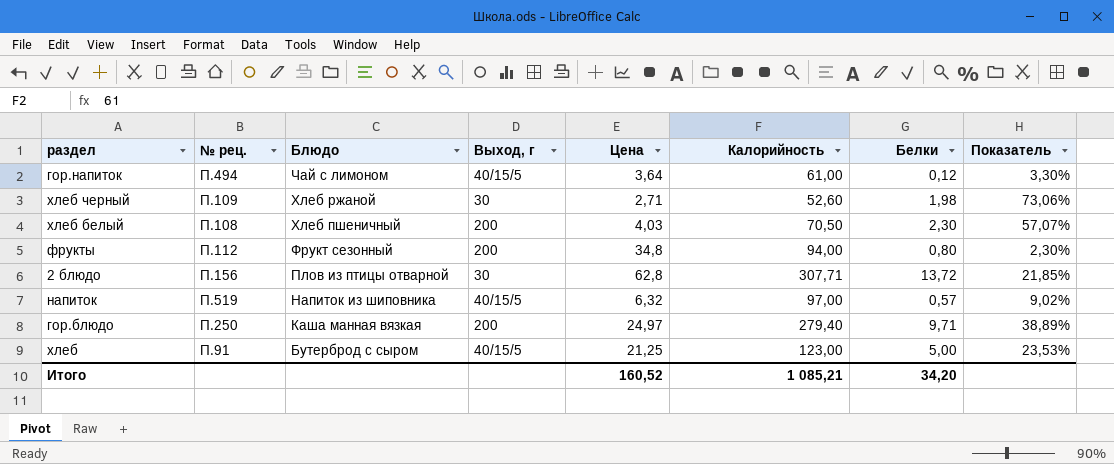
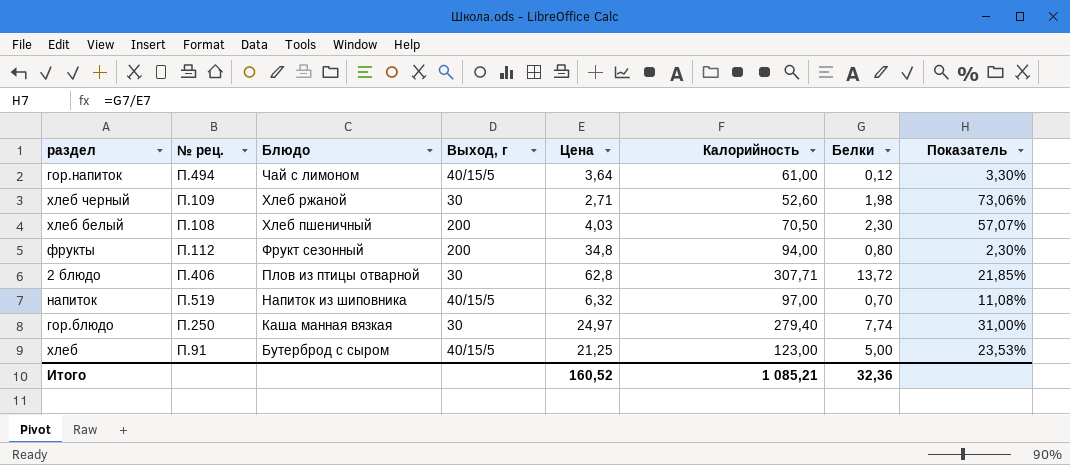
2 блюдо | № рец.: П.156 -> П.406
напиток | Белки: 0,57 -> 0,70
напиток | Показатель: 9,02% -> 11,08%
гор.блюдо | Выход, г: 200 -> 30
гор.блюдо | Белки: 9,71 -> 7,74
гор.блюдо | Показатель: 38,89% -> 31,00%
Итого | Белки: 34,20 -> 32,36

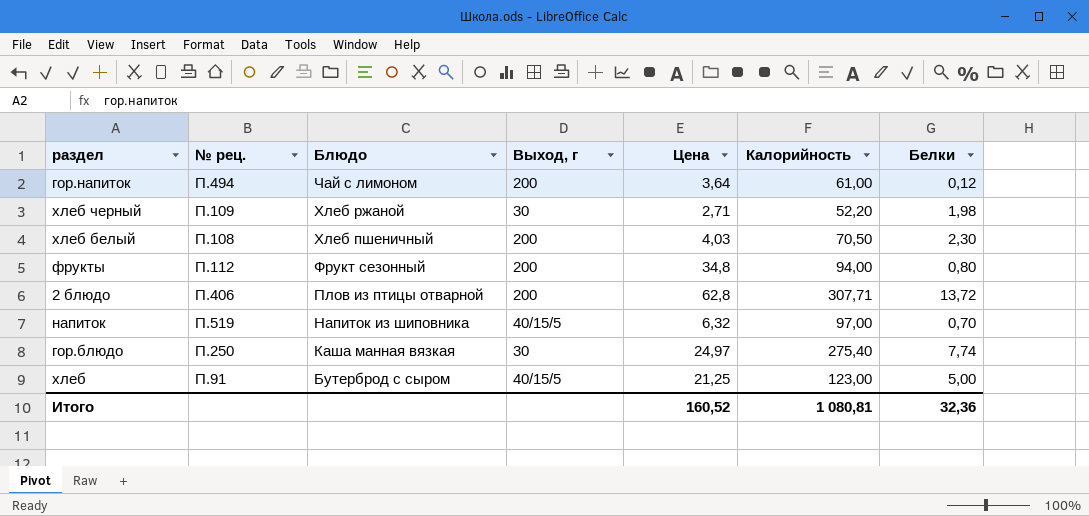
column Показатель | formula: [Белки] / [Цена] -> none
гор.напиток | Выход, г: 40/15/5 -> 200
хлеб черный | Калорийность: 52,60 -> 52,20
2 блюдо | Выход, г: 30 -> 200
гор.блюдо | Калорийность: 279,40 -> 275,40
Итого | Калорийность: 1 085,21 -> 1 080,81

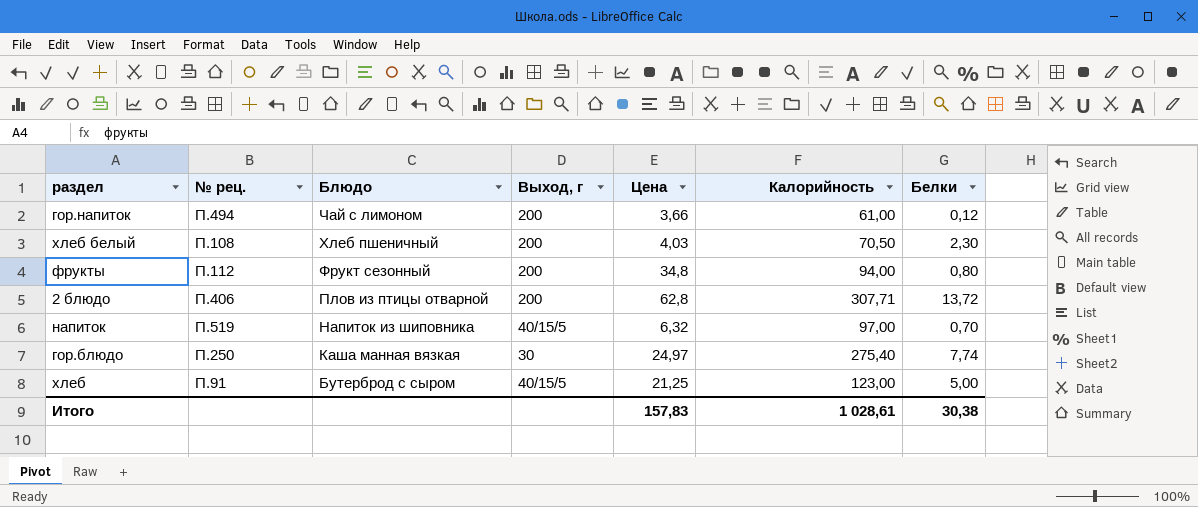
row хлеб черный: П.109 | Хлеб ржаной | 30 | 2,71 | 52,20 | 1,98 -> none
гор.напиток | Цена: 3,64 -> 3,66
Итого | Цена: 160,52 -> 157,83
Итого | Калорийность: 1 080,81 -> 1 028,61
Итого | Белки: 32,36 -> 30,38

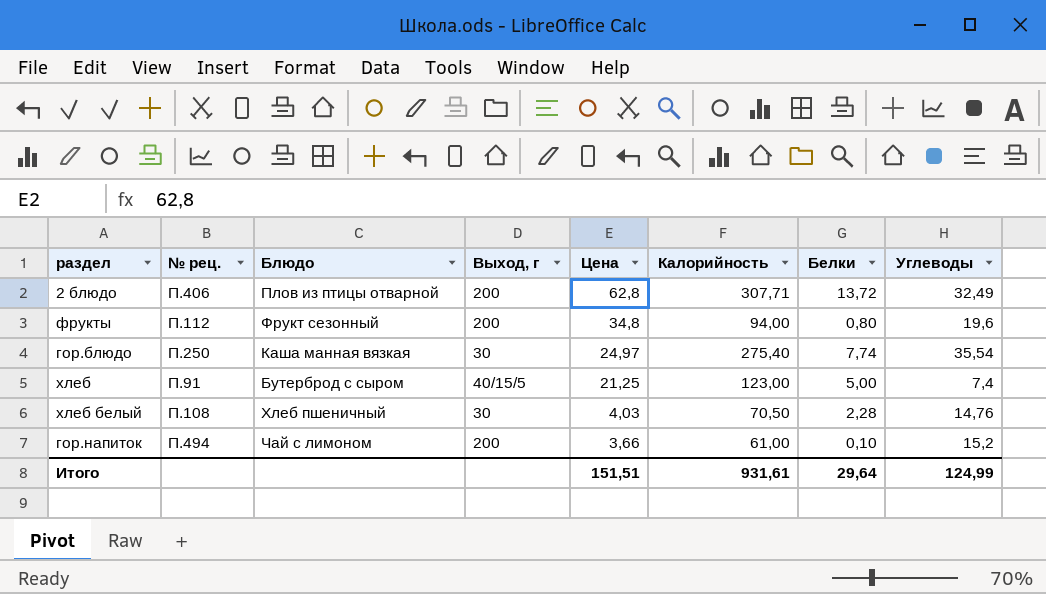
row order: Блюдо descending -> Цена descending
column Углеводы | position: none -> 8
row напиток: П.519 | Напиток из шиповника | 40/15/5 | 6,32 | 97,00 | 0,70 -> none
хлеб белый | Выход, г: 200 -> 30
хлеб белый | Белки: 2,30 -> 2,28
гор.напиток | Белки: 0,12 -> 0,10
Итого | Цена: 157,83 -> 151,51
Итого | Калорийность: 1 028,61 -> 931,61
Итого | Белки: 30,38 -> 29,64

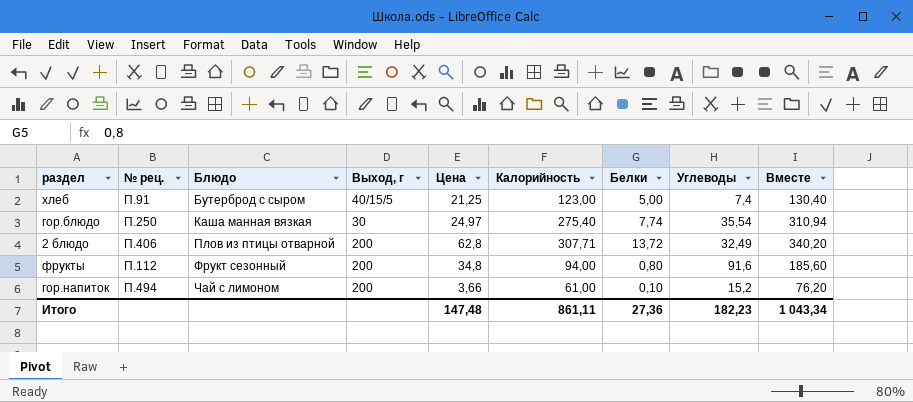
row order: Цена descending -> Блюдо ascending
column Вместе | formula: none -> [Калорийность] + [Углеводы]
row хлеб белый: П.108 | Хлеб пшеничный | 30 | 4,03 | 70,50 | 2,28 | 14,76 -> none
фрукты | Углеводы: 19,6 -> 91,6
Итого | Цена: 151,51 -> 147,48
Итого | Калорийность: 931,61 -> 861,11
Итого | Белки: 29,64 -> 27,36
Итого | Углеводы: 124,99 -> 182,23

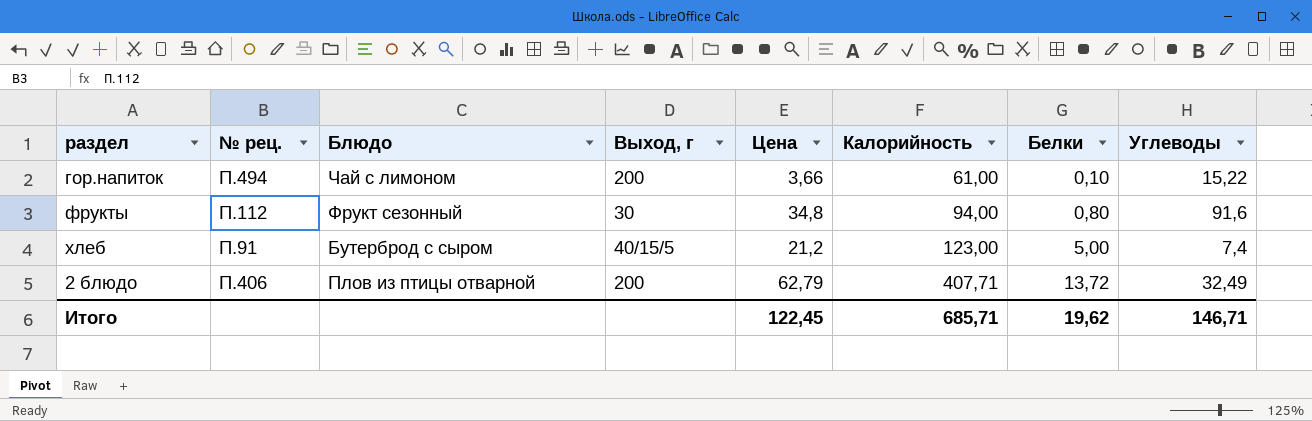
row order: Блюдо ascending -> Калорийность ascending
column Вместе | formula: [Калорийность] + [Углеводы] -> none
row гор.блюдо: П.250 | Каша манная вязкая | 30 | 24,97 | 275,40 | 7,74 | 35,54 | 310,94 -> none
гор.напиток | Углеводы: 15,2 -> 15,22
фрукты | Выход, г: 200 -> 30
хлеб | Цена: 21,25 -> 21,2
2 блюдо | Цена: 62,8 -> 62,79
2 блюдо | Калорийность: 307,71 -> 407,71
Итого | Цена: 147,48 -> 122,45
Итого | Калорийность: 861,11 -> 685,71
Итого | Белки: 27,36 -> 19,62
Итого | Углеводы: 182,23 -> 146,71

